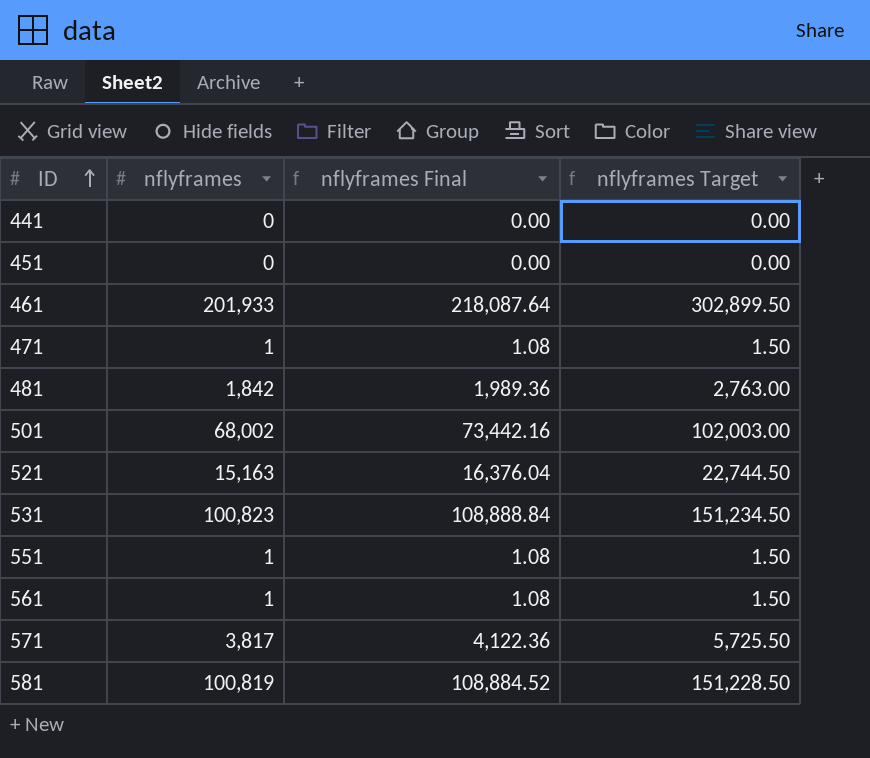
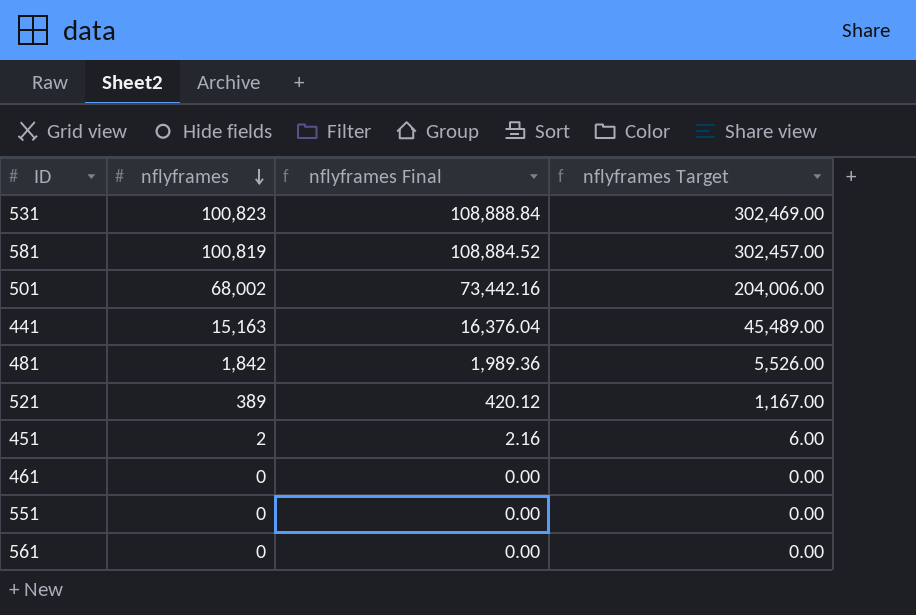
row order: ID ascending -> nflyframes descending
column nflyframes Target | formula: [nflyframes] * 1.5 -> [nflyframes] * 3
row 471: 1 | 1.08 | 1.50 -> none
row 571: 3,817 | 4,122.36 | 5,725.50 -> none
441 | nflyframes: 0 -> 15,163
441 | nflyframes Final: 0.00 -> 16,376.04
521 | nflyframes: 15,163 -> 389
521 | nflyframes Final: 16,376.04 -> 420.12
451 | nflyframes: 0 -> 2
451 | nflyframes Final: 0.00 -> 2.16
461 | nflyframes: 201,933 -> 0
461 | nflyframes Final: 218,087.64 -> 0.00
551 | nflyframes: 1 -> 0
551 | nflyframes Final: 1.08 -> 0.00
561 | nflyframes: 1 -> 0
561 | nflyframes Final: 1.08 -> 0.00

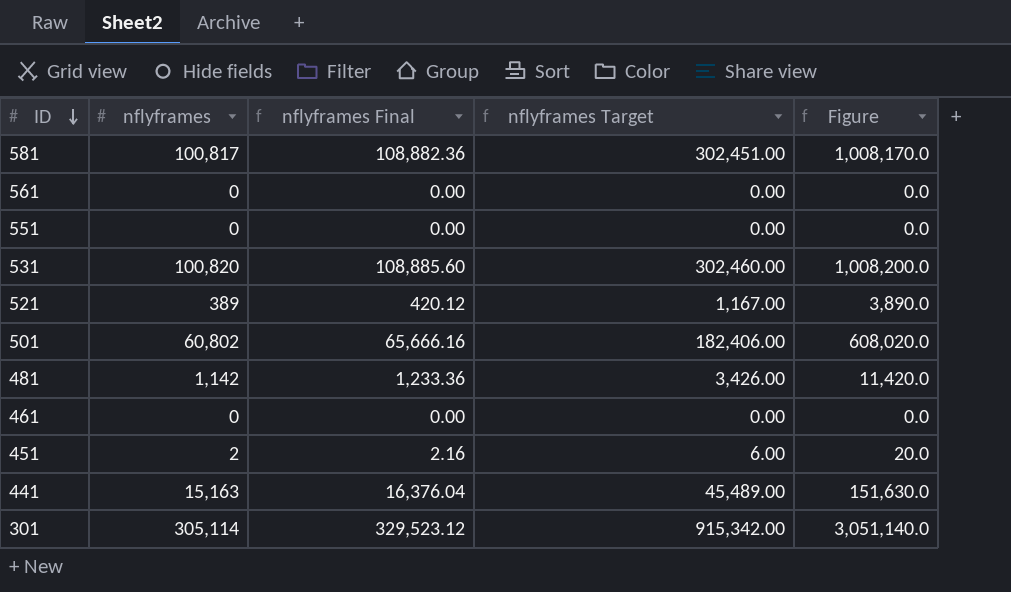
row order: nflyframes descending -> ID descending
column Figure | formula: none -> [nflyframes] * 10
581 | nflyframes: 100,819 -> 100,817
581 | nflyframes Final: 108,884.52 -> 108,882.36
581 | nflyframes Target: 302,457.00 -> 302,451.00
531 | nflyframes: 100,823 -> 100,820
531 | nflyframes Final: 108,888.84 -> 108,885.60
531 | nflyframes Target: 302,469.00 -> 302,460.00
501 | nflyframes: 68,002 -> 60,802
501 | nflyframes Final: 73,442.16 -> 65,666.16
501 | nflyframes Target: 204,006.00 -> 182,406.00
481 | nflyframes: 1,842 -> 1,142
481 | nflyframes Final: 1,989.36 -> 1,233.36
481 | nflyframes Target: 5,526.00 -> 3,426.00
row 301: none -> 305,114 | 329,523.12 | 915,342.00 | 3,051,140.0

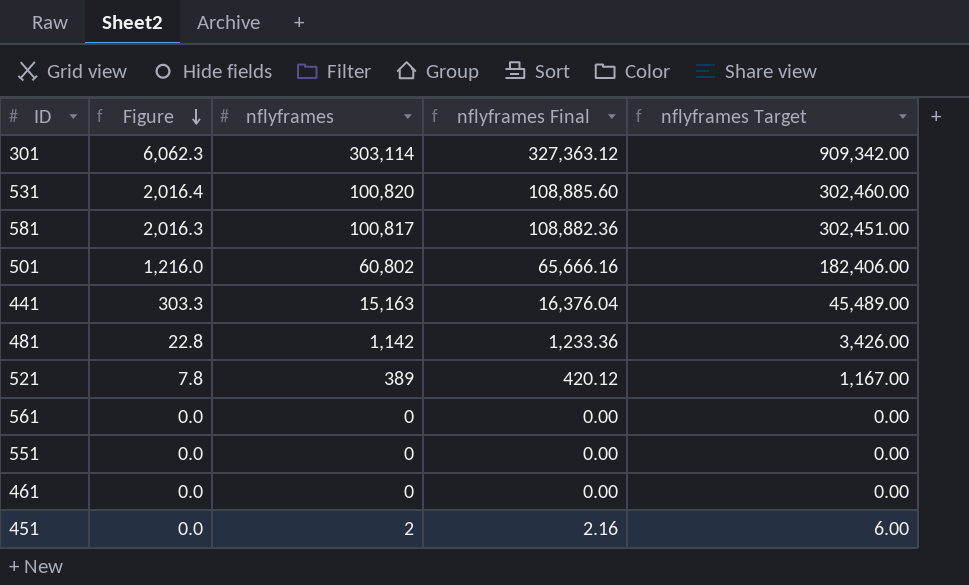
row order: ID descending -> Figure descending
column Figure | formula: [nflyframes] * 10 -> [nflyframes] * 0.02
column Figure | position: 5 -> 2
301 | nflyframes: 305,114 -> 303,114
301 | nflyframes Final: 329,523.12 -> 327,363.12
301 | nflyframes Target: 915,342.00 -> 909,342.00

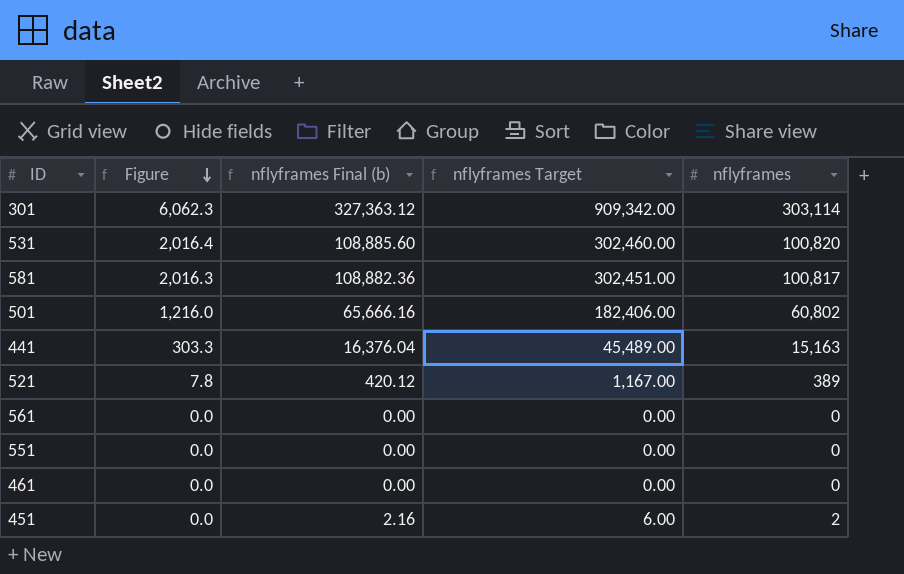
column name: nflyframes Final -> nflyframes Final (b)
column nflyframes | position: 3 -> 5
row 481: 22.8 | 1,142 | 1,233.36 | 3,426.00 -> none

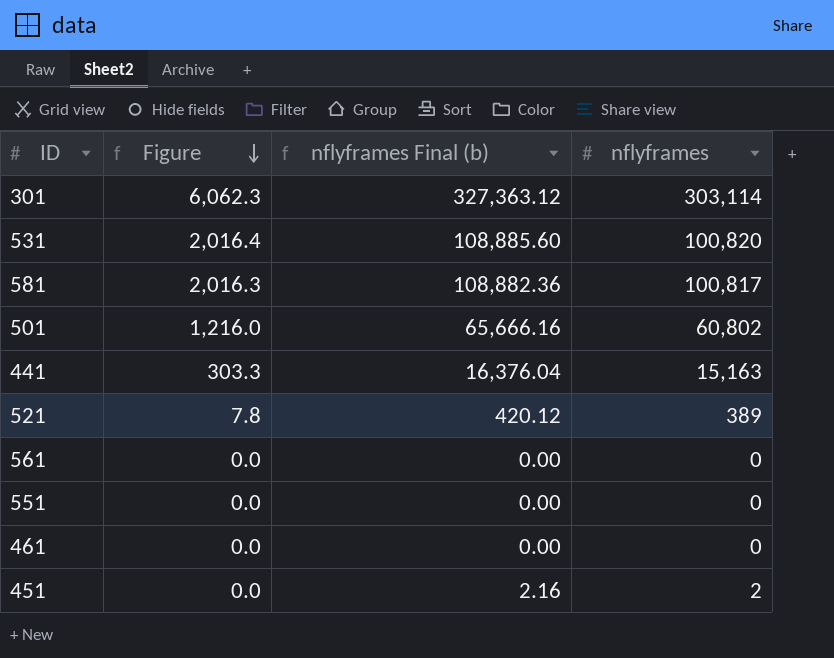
column nflyframes Target | formula: [nflyframes] * 3 -> none

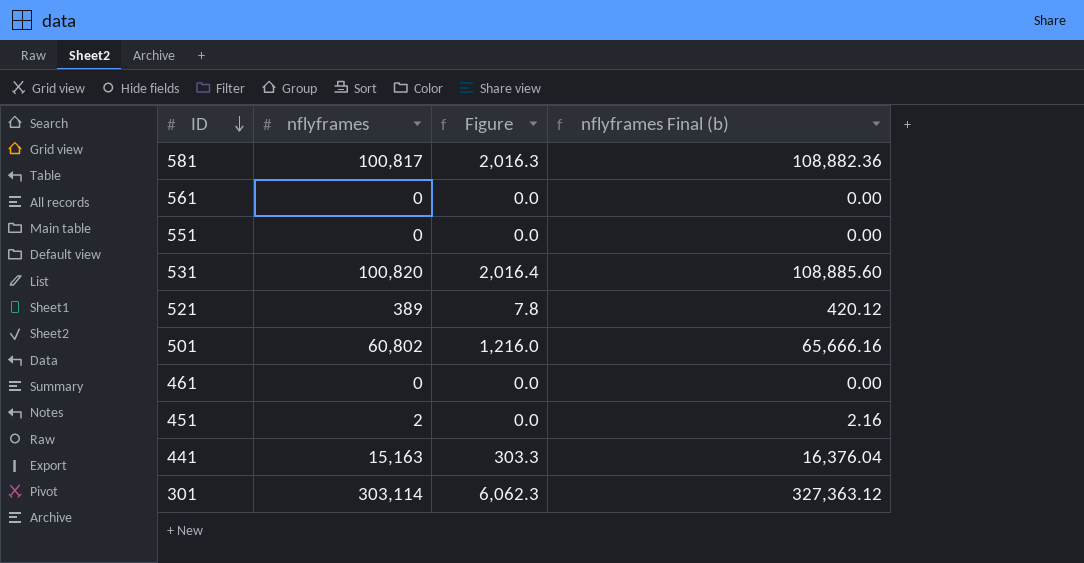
row order: Figure descending -> ID descending
column nflyframes | position: 4 -> 2

